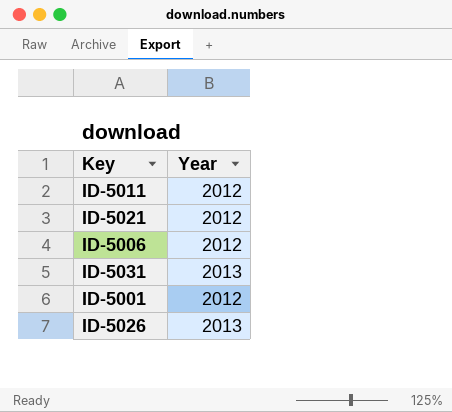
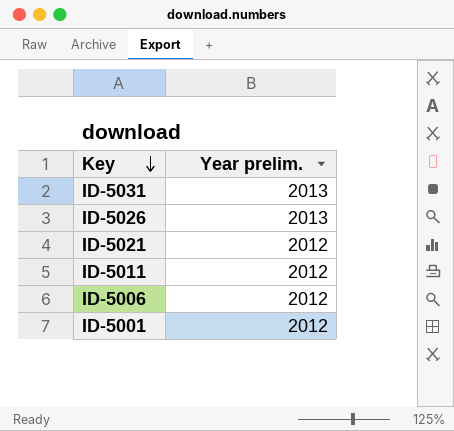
row order: none -> Key descending
column name: Year -> Year prelim.

